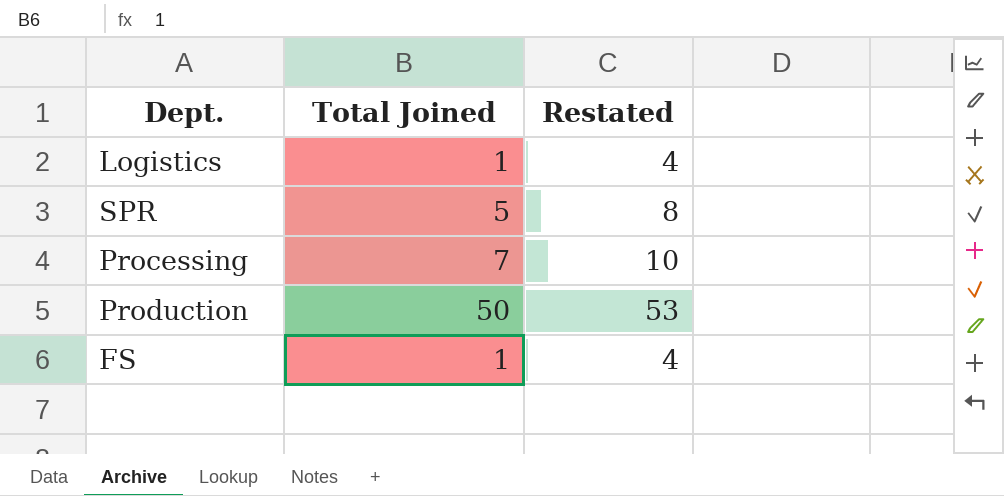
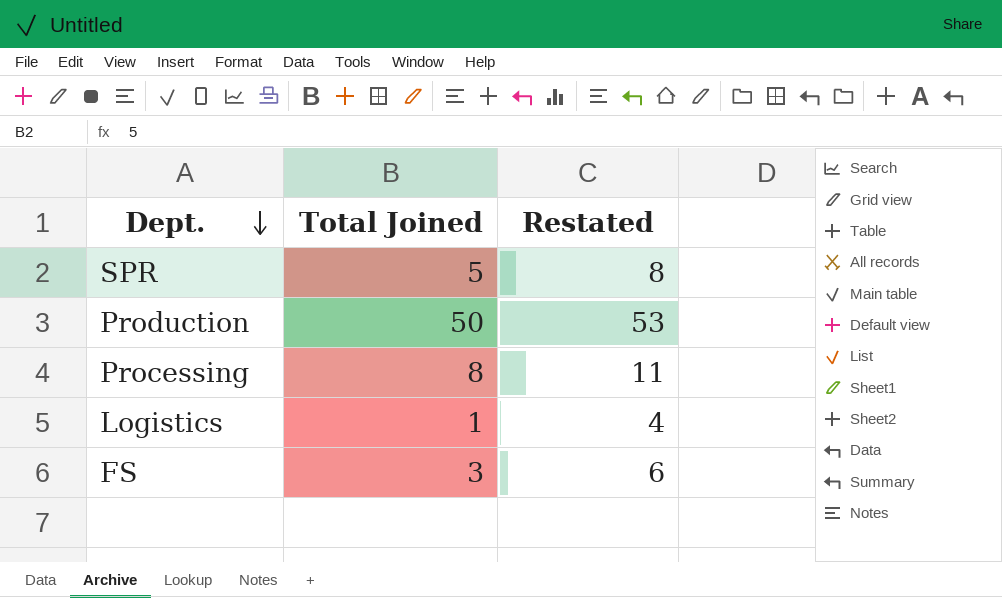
row order: none -> Dept. descending
Processing | Total Joined: 7 -> 8
Processing | Restated: 10 -> 11
FS | Total Joined: 1 -> 3
FS | Restated: 4 -> 6

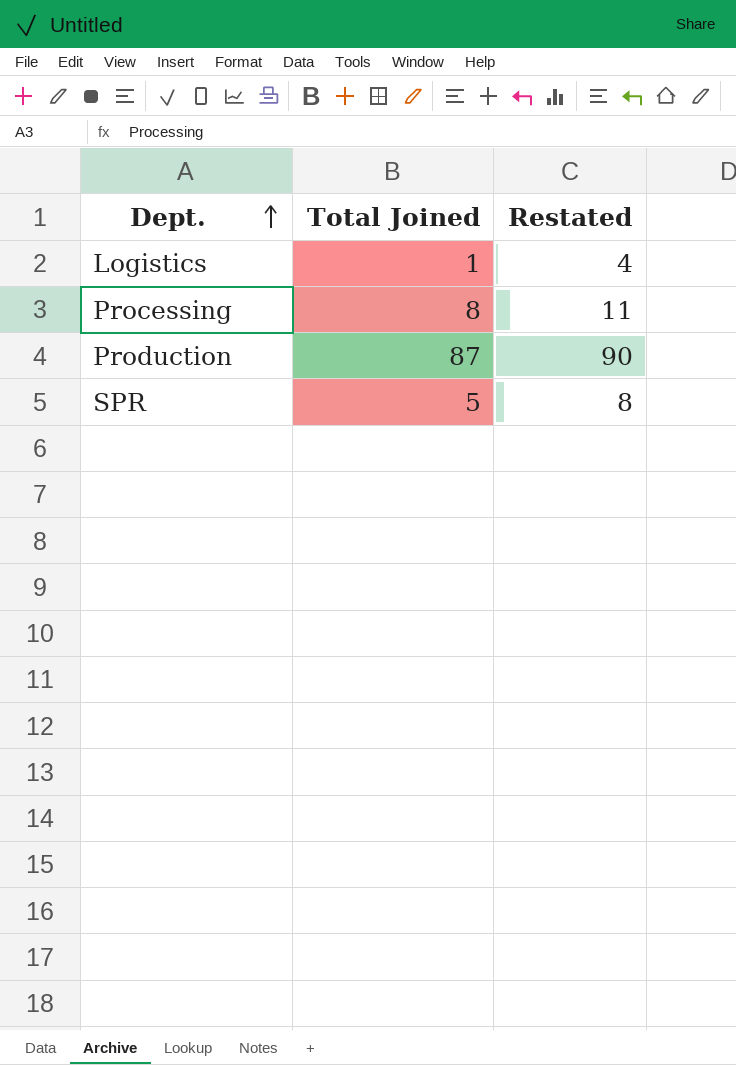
row order: Dept. descending -> Dept. ascending
row FS: 3 | 6 -> none
Production | Total Joined: 50 -> 87
Production | Restated: 53 -> 90

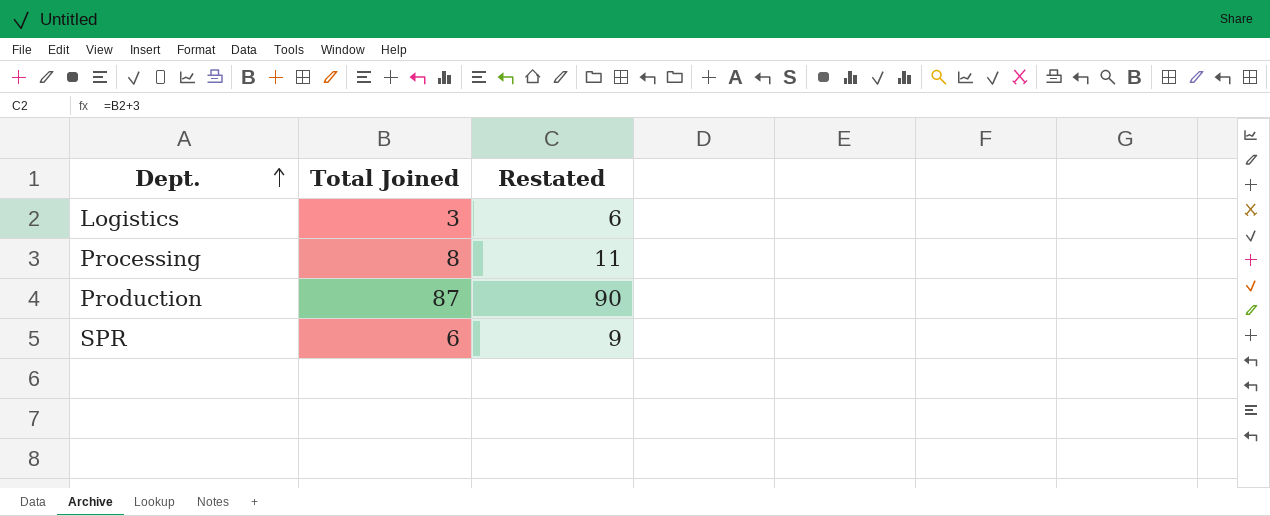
Logistics | Total Joined: 1 -> 3
Logistics | Restated: 4 -> 6
SPR | Total Joined: 5 -> 6
SPR | Restated: 8 -> 9

